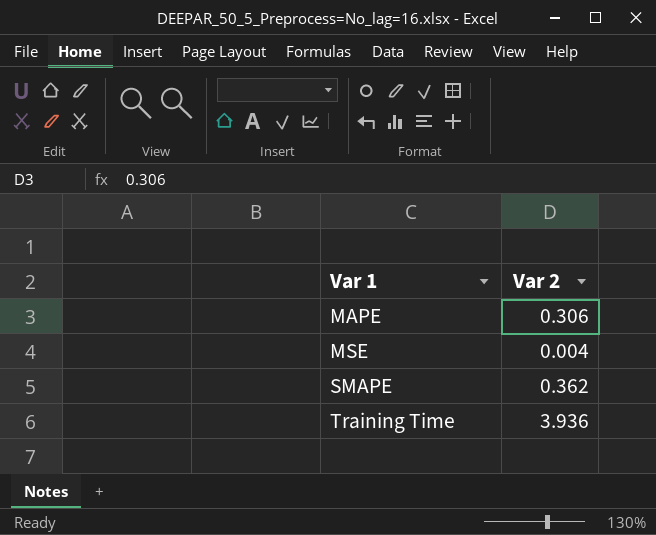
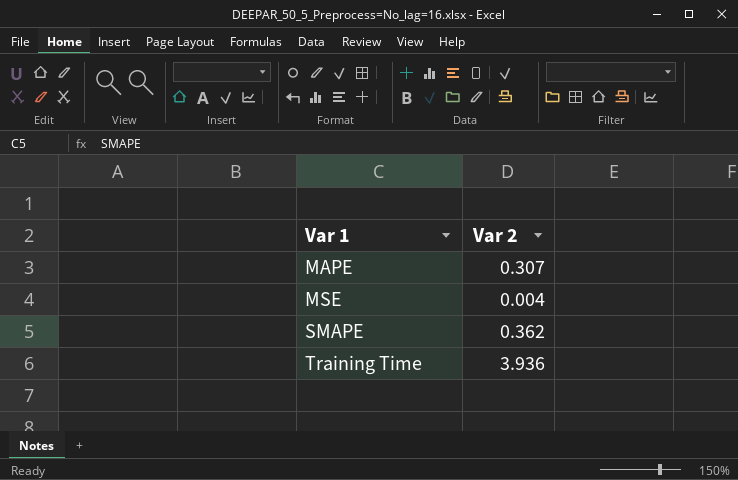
MAPE | Var 2: 0.306 -> 0.307

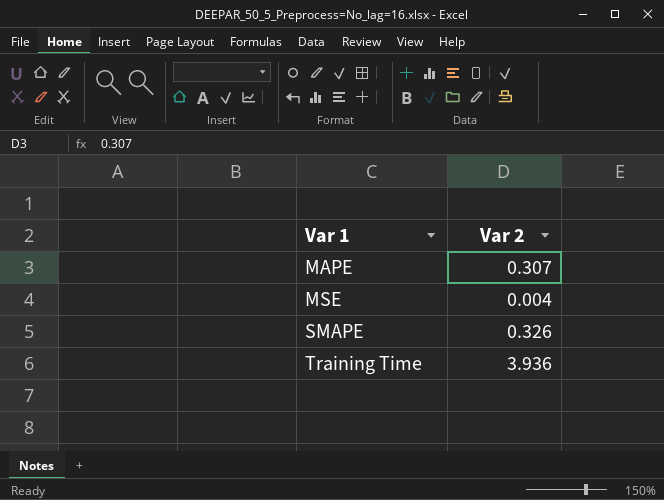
SMAPE | Var 2: 0.362 -> 0.326

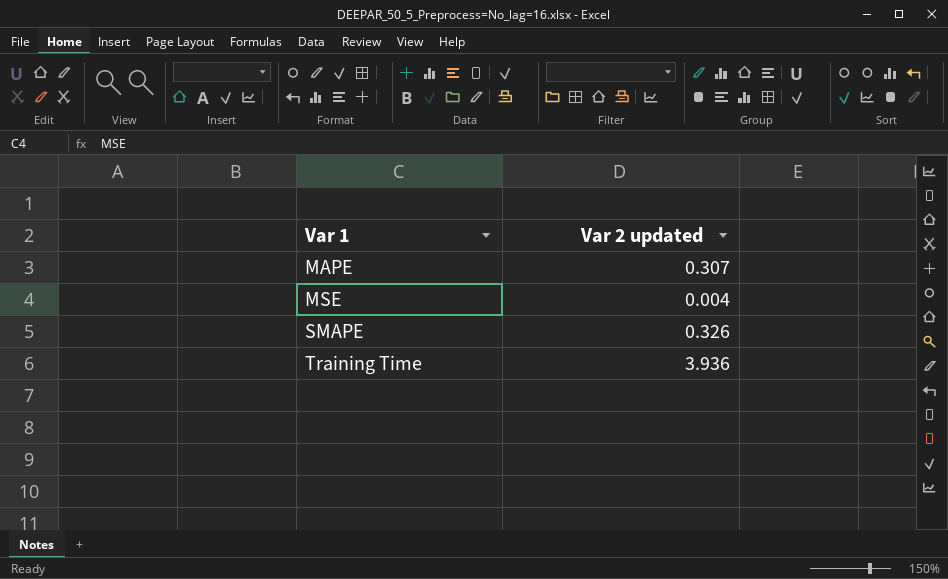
column name: Var 2 -> Var 2 updated

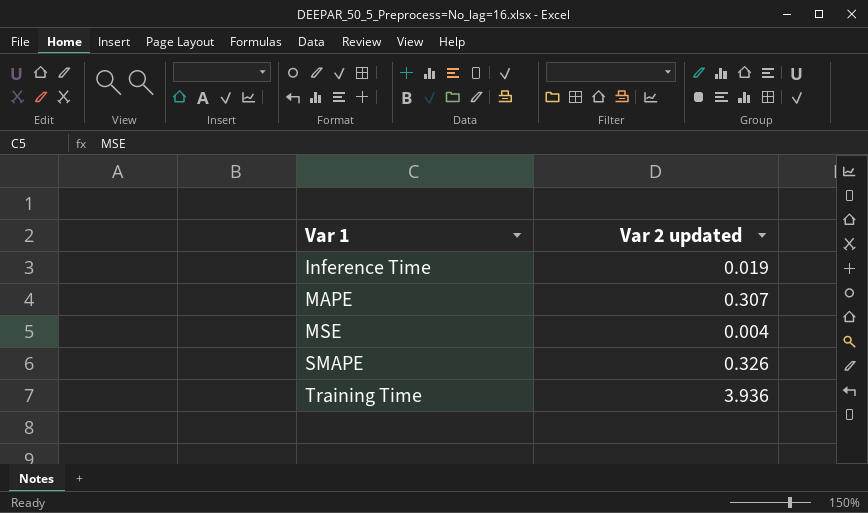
row Inference Time: none -> 0.019

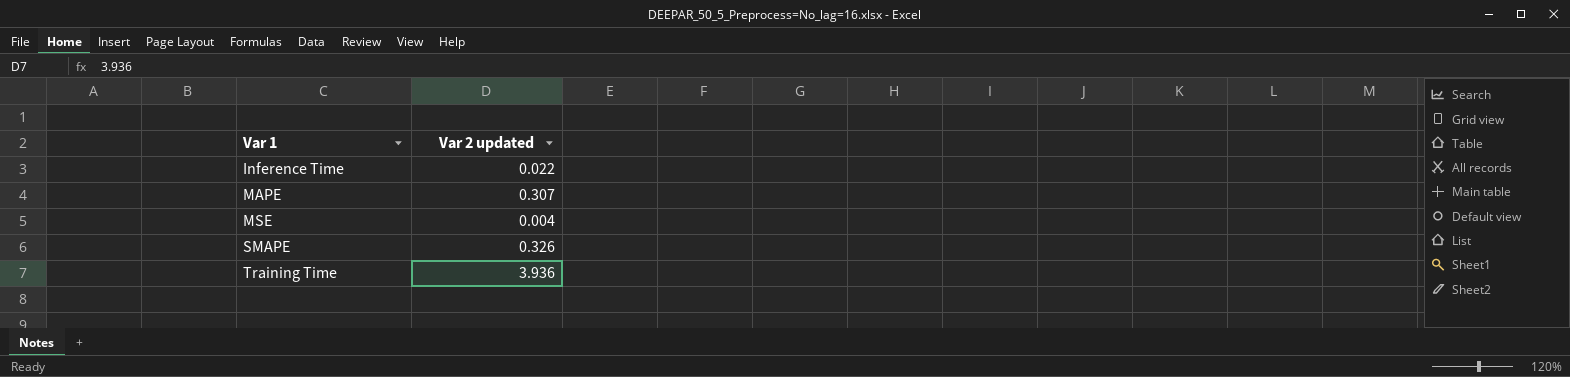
Inference Time | Var 2 updated: 0.019 -> 0.022

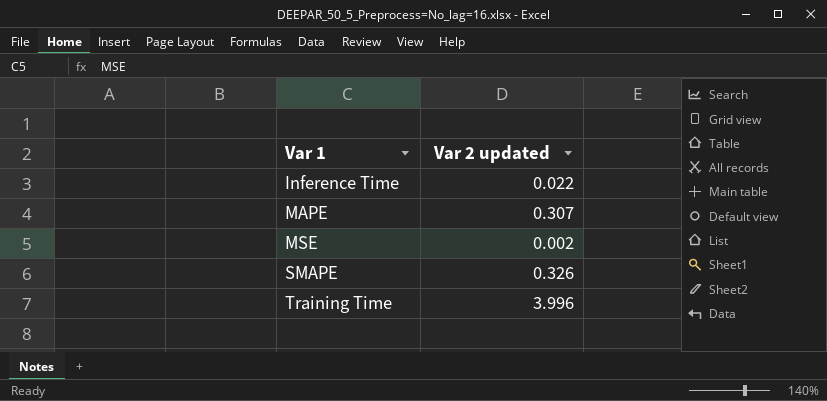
MSE | Var 2 updated: 0.004 -> 0.002
Training Time | Var 2 updated: 3.936 -> 3.996

